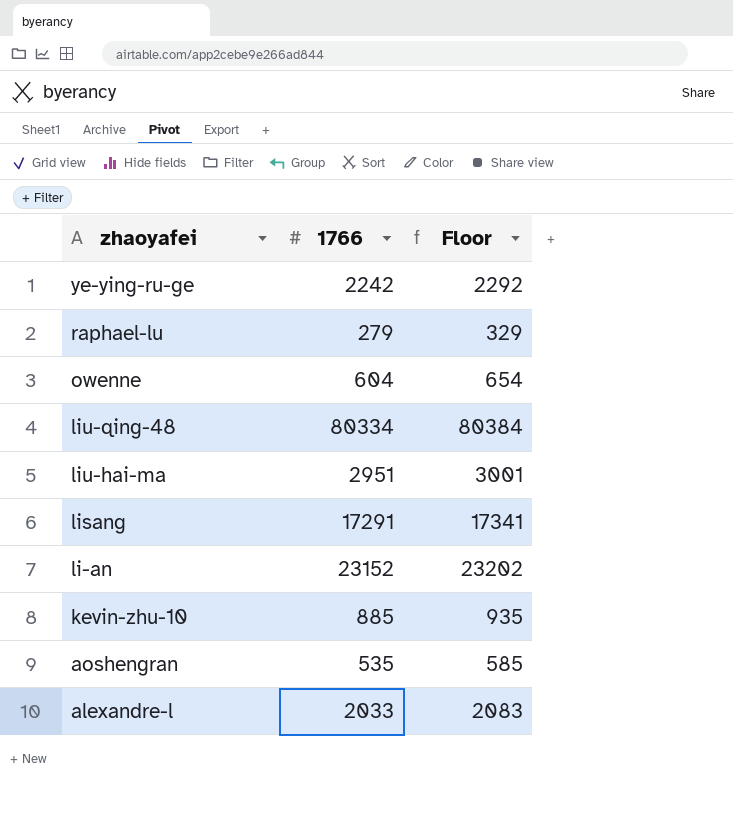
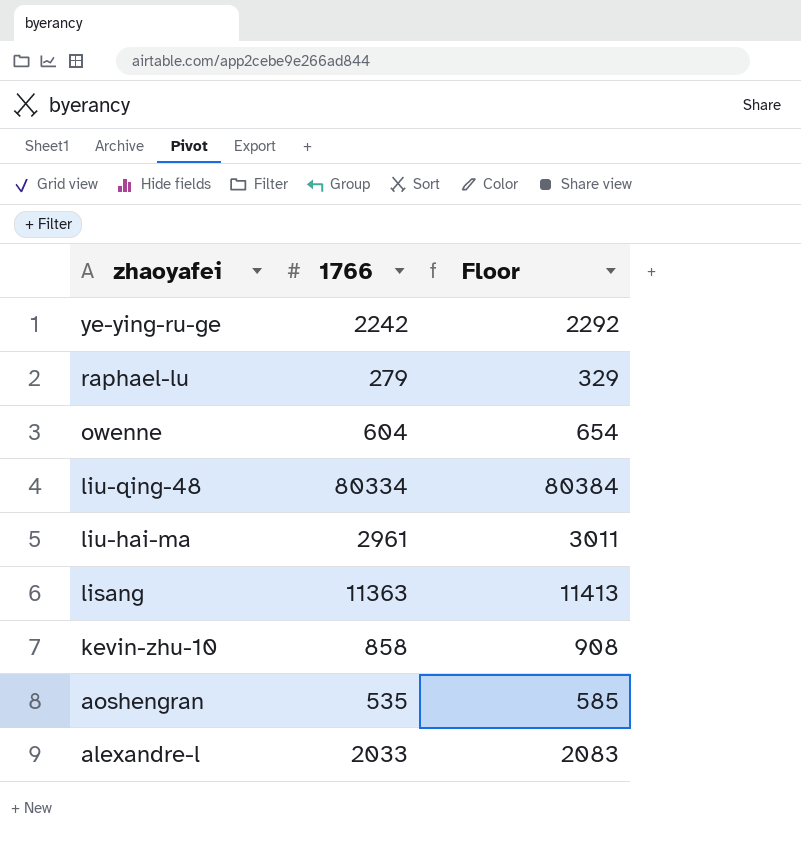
row li-an: 23152 | 23202 -> none
liu-hai-ma | 1766: 2951 -> 2961
liu-hai-ma | Floor: 3001 -> 3011
lisang | 1766: 17291 -> 11363
lisang | Floor: 17341 -> 11413
kevin-zhu-10 | 1766: 885 -> 858
kevin-zhu-10 | Floor: 935 -> 908

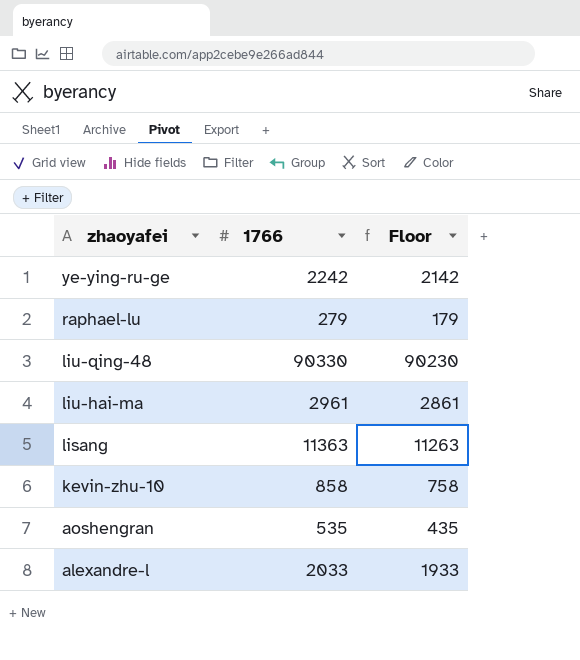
column Floor | formula: [1766] + 50 -> [1766] - 100
row owenne: 604 | 654 -> none
liu-qing-48 | 1766: 80334 -> 90330

